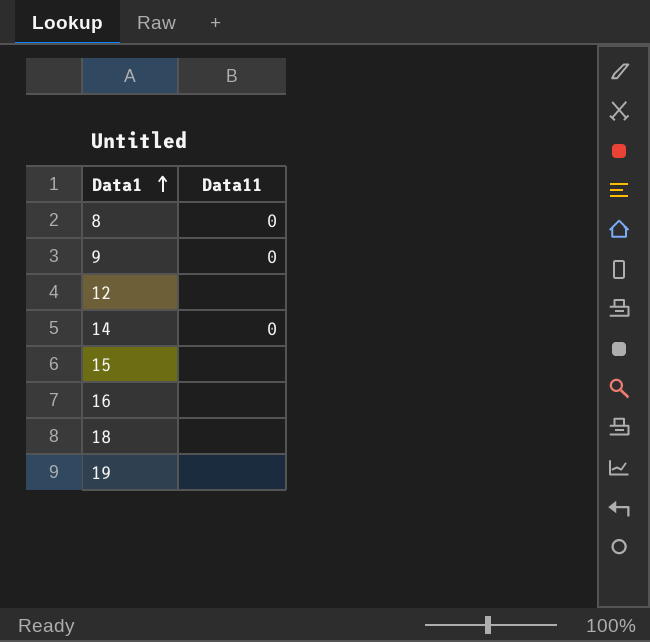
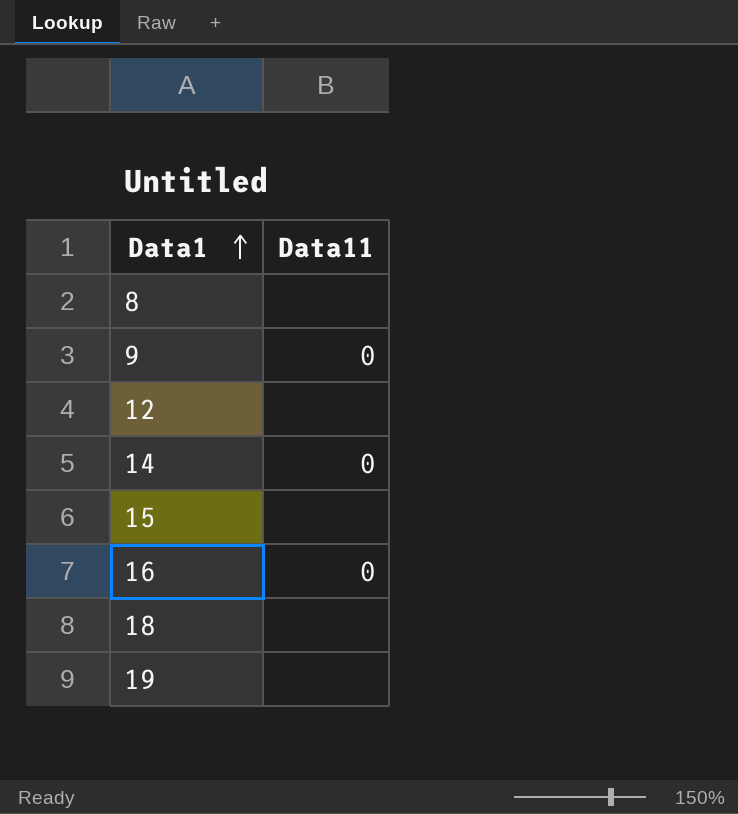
8 | Data11: 0 -> none
16 | Data11: none -> 0

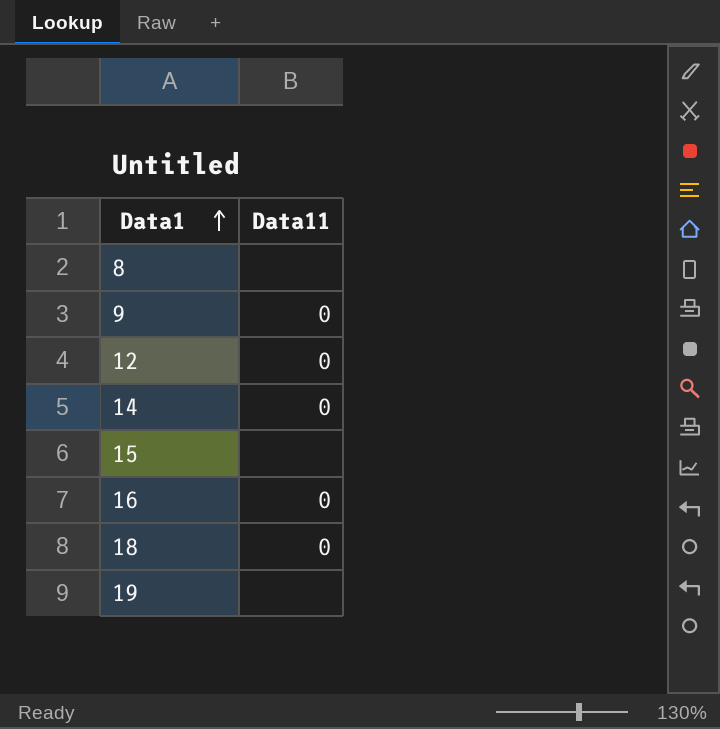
12 | Data11: none -> 0
18 | Data11: none -> 0

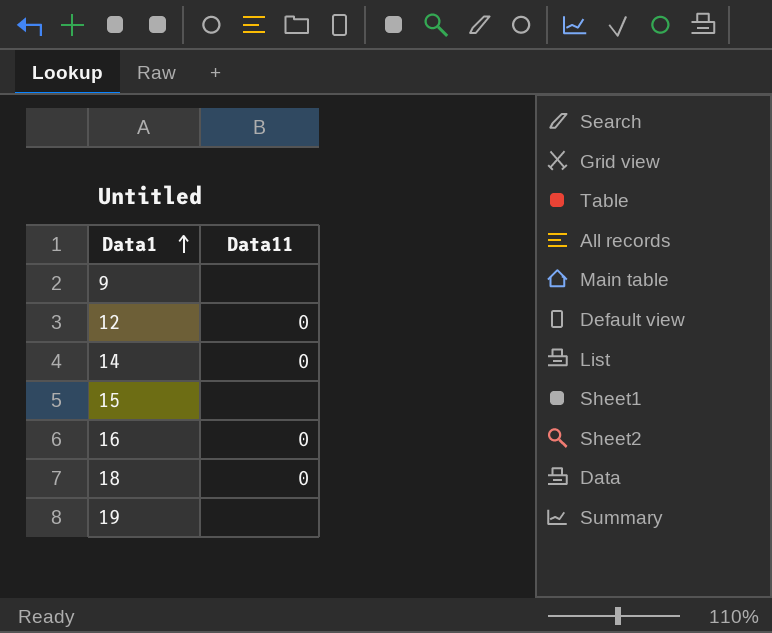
row 8: none -> none
9 | Data11: 0 -> none

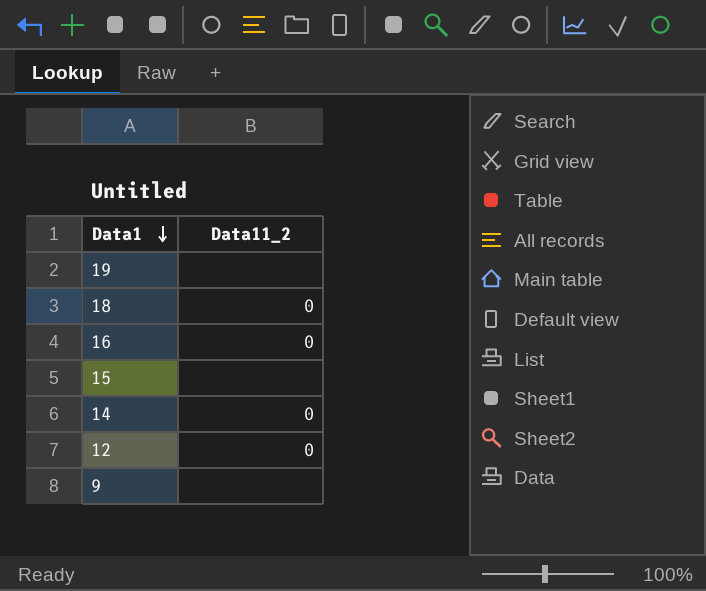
row order: Data1 ascending -> Data1 descending
column name: Data11 -> Data11_2

